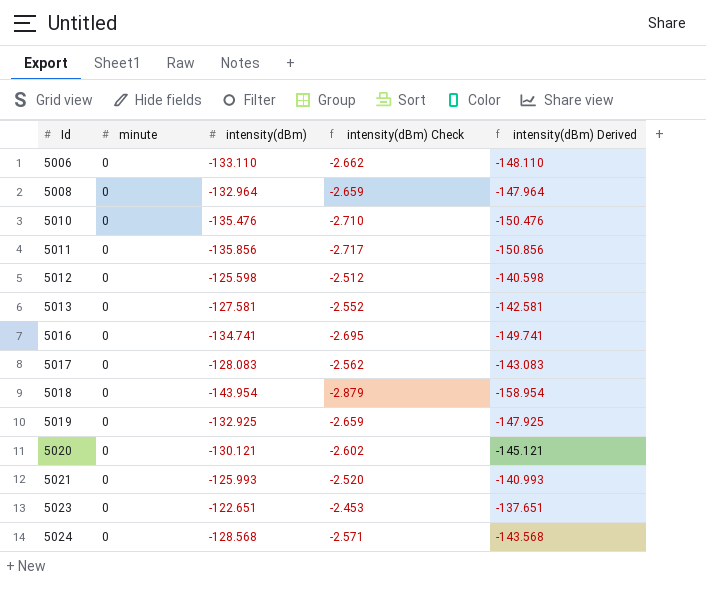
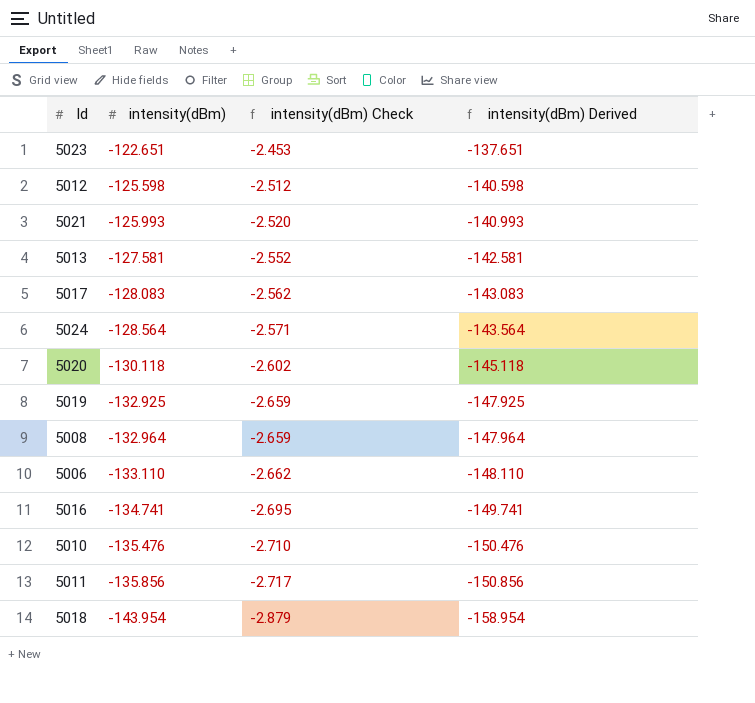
row order: Id ascending -> intensity(dBm) descending
column minute | position: 2 -> none
5024 | intensity(dBm): -128.568 -> -128.564
5024 | intensity(dBm) Derived: -143.568 -> -143.564
5020 | intensity(dBm): -130.121 -> -130.118
5020 | intensity(dBm) Derived: -145.121 -> -145.118

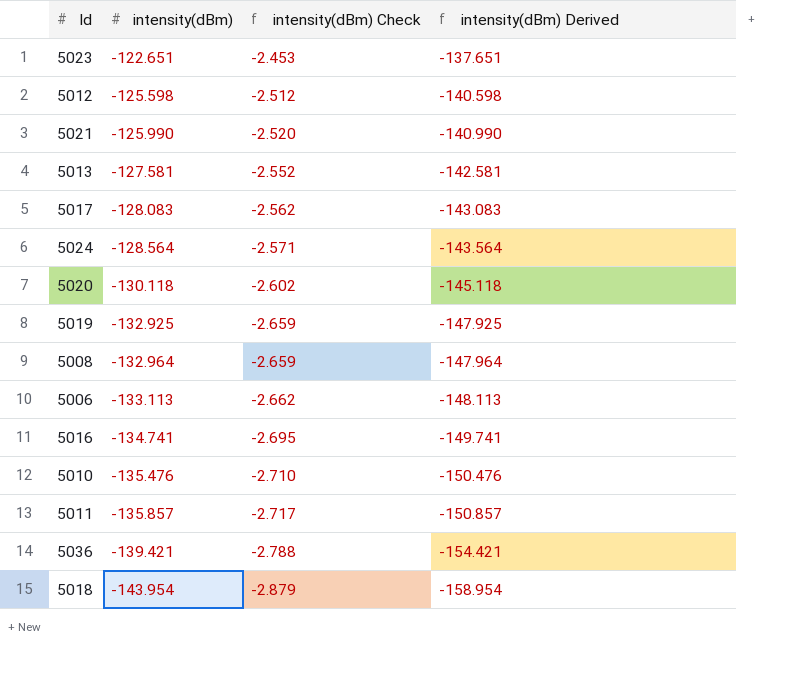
5021 | intensity(dBm): -125.993 -> -125.990
5021 | intensity(dBm) Derived: -140.993 -> -140.990
5006 | intensity(dBm): -133.110 -> -133.113
5006 | intensity(dBm) Derived: -148.110 -> -148.113
5011 | intensity(dBm): -135.856 -> -135.857
5011 | intensity(dBm) Derived: -150.856 -> -150.857
row 5036: none -> -139.421 | -2.788 | -154.421

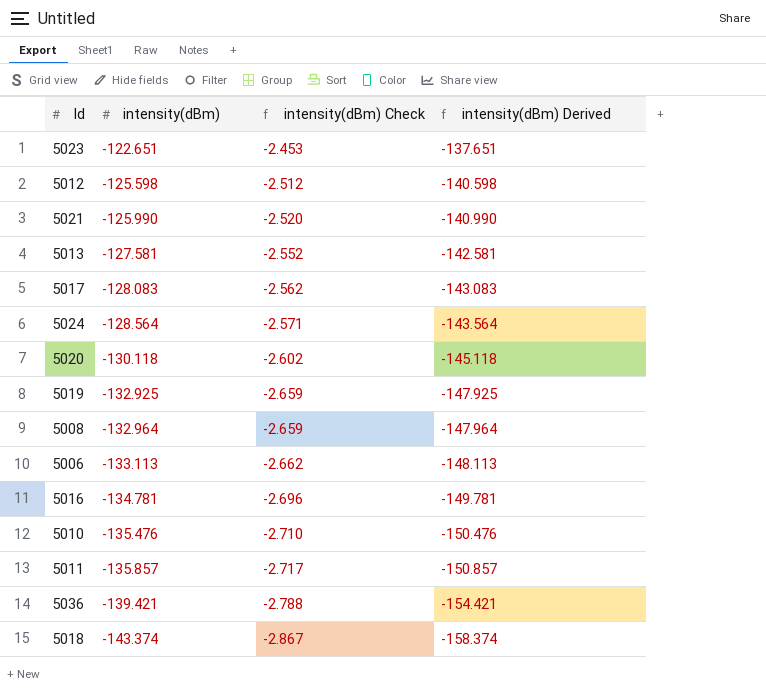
5016 | intensity(dBm): -134.741 -> -134.781
5016 | intensity(dBm) Check: -2.695 -> -2.696
5016 | intensity(dBm) Derived: -149.741 -> -149.781
5018 | intensity(dBm): -143.954 -> -143.374
5018 | intensity(dBm) Check: -2.879 -> -2.867
5018 | intensity(dBm) Derived: -158.954 -> -158.374

